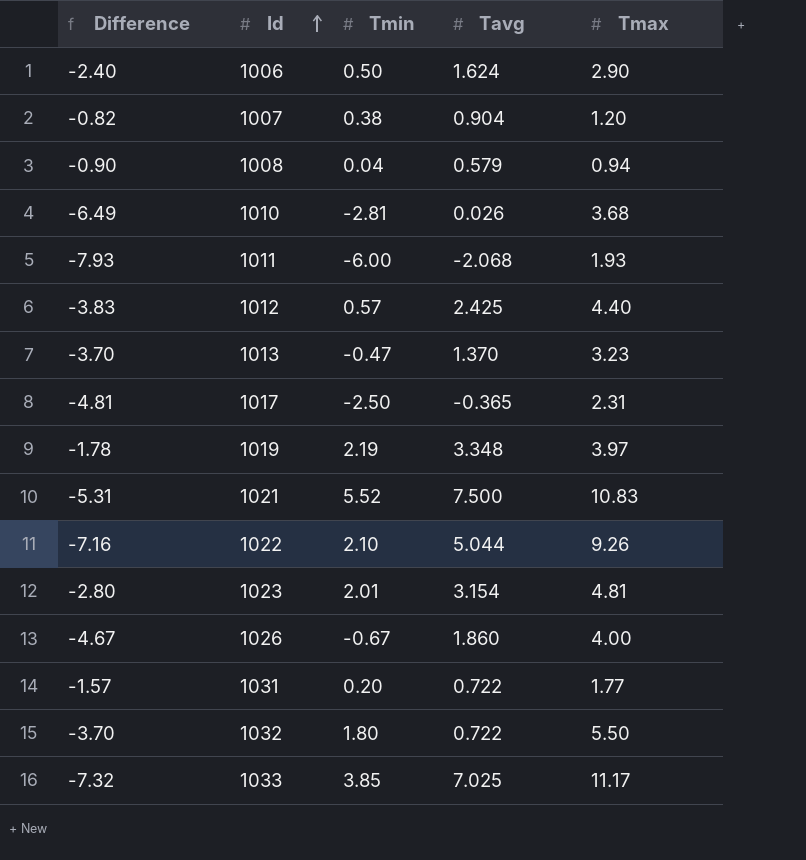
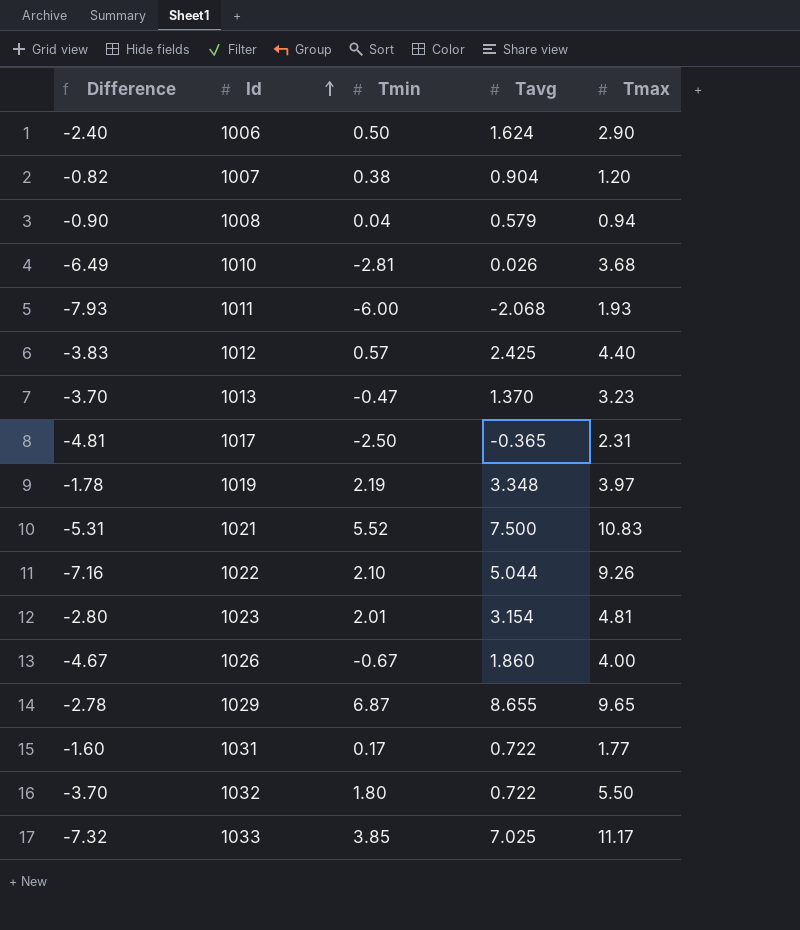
row 1029: none -> -2.78 | 6.87 | 8.655 | 9.65
1031 | Difference: -1.57 -> -1.60
1031 | Tmin: 0.20 -> 0.17

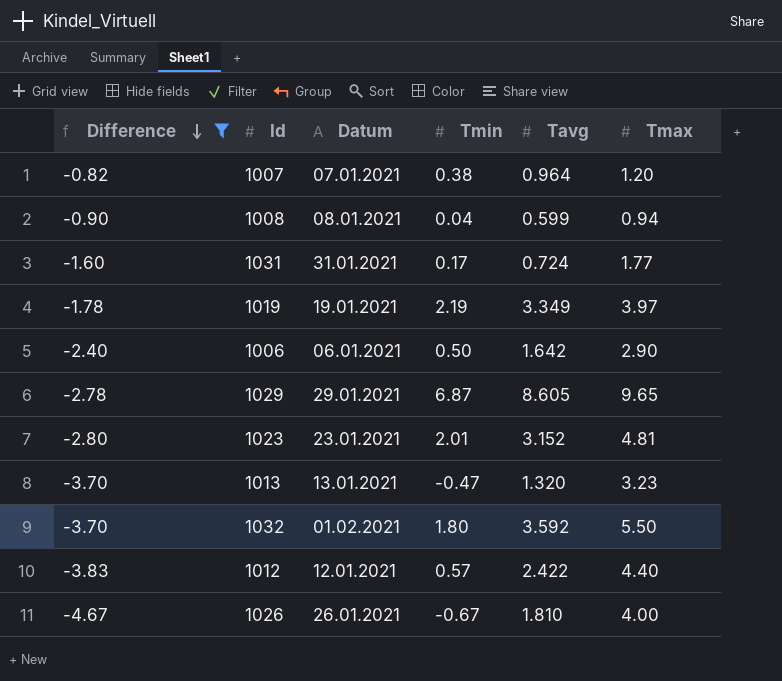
filter: none -> Difference >= -4.67
row order: Id ascending -> Difference descending
column Datum | position: none -> 3
1007 | Tavg: 0.904 -> 0.964
1008 | Tavg: 0.579 -> 0.599
1031 | Tavg: 0.722 -> 0.724
1019 | Tavg: 3.348 -> 3.349
1006 | Tavg: 1.624 -> 1.642
1029 | Tavg: 8.655 -> 8.605
1023 | Tavg: 3.154 -> 3.152
1013 | Tavg: 1.370 -> 1.320
1032 | Tavg: 0.722 -> 3.592
1012 | Tavg: 2.425 -> 2.422
1026 | Tavg: 1.860 -> 1.810

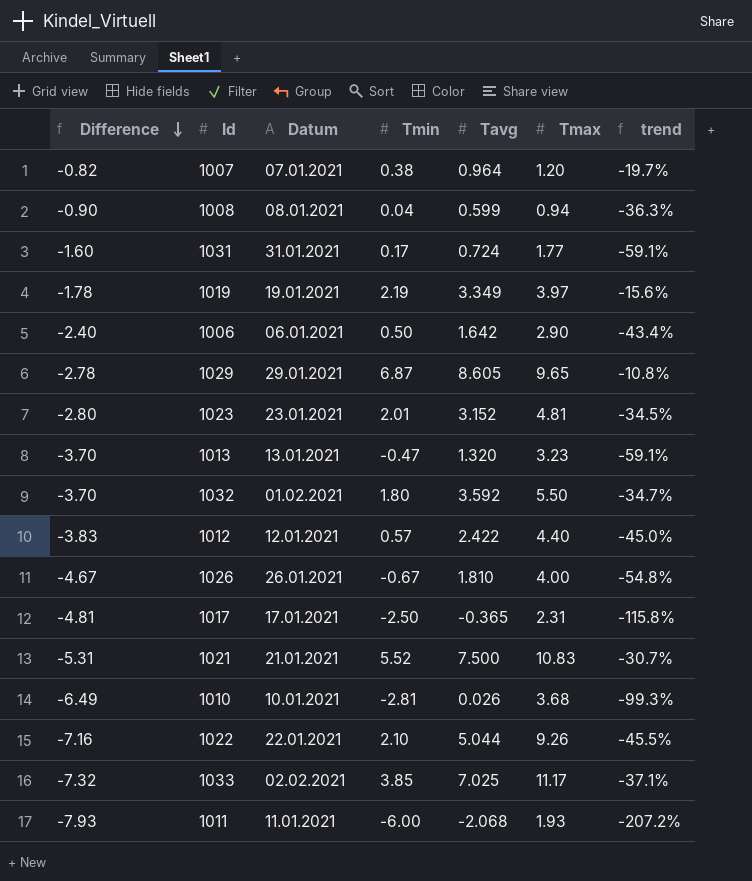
filter: Difference >= -4.67 -> none
column trend | formula: none -> ([Tavg] - [Tmax]) / [Tmax]

